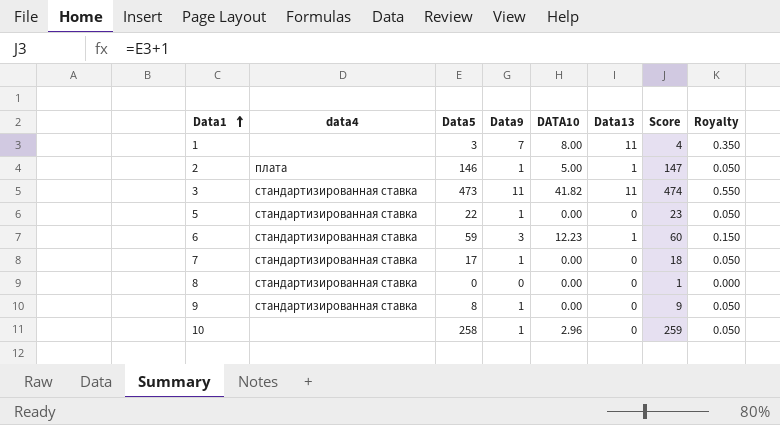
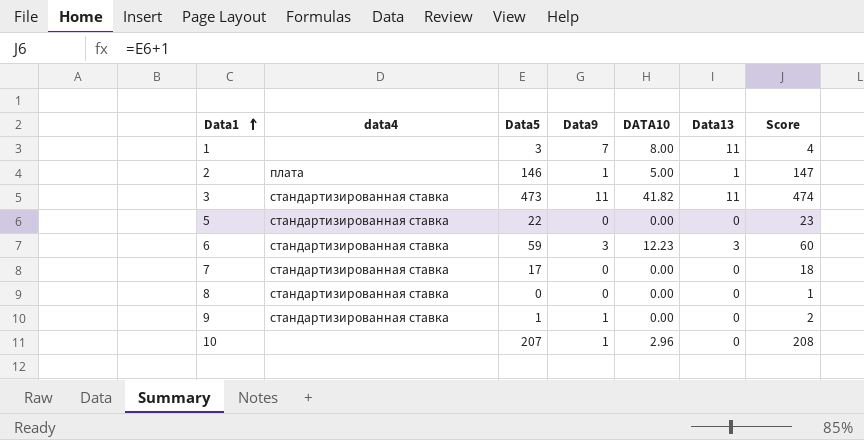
column Royalty | formula: [Data9] * 0.05 -> none
5 | Data9: 1 -> 0
6 | Data13: 1 -> 3
7 | Data9: 1 -> 0
9 | Data5: 8 -> 1
9 | Score: 9 -> 2
10 | Data5: 258 -> 207
10 | Score: 259 -> 208

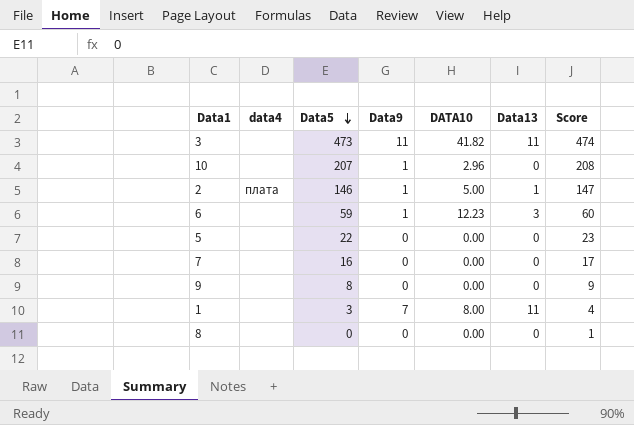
row order: Data1 ascending -> Data5 descending
3 | data4: стандартизированная ставка -> none
6 | data4: стандартизированная ставка -> none
6 | Data9: 3 -> 1
5 | data4: стандартизированная ставка -> none
7 | data4: стандартизированная ставка -> none
7 | Data5: 17 -> 16
7 | Score: 18 -> 17
9 | data4: стандартизированная ставка -> none
9 | Data5: 1 -> 8
9 | Data9: 1 -> 0
9 | Score: 2 -> 9
8 | data4: стандартизированная ставка -> none

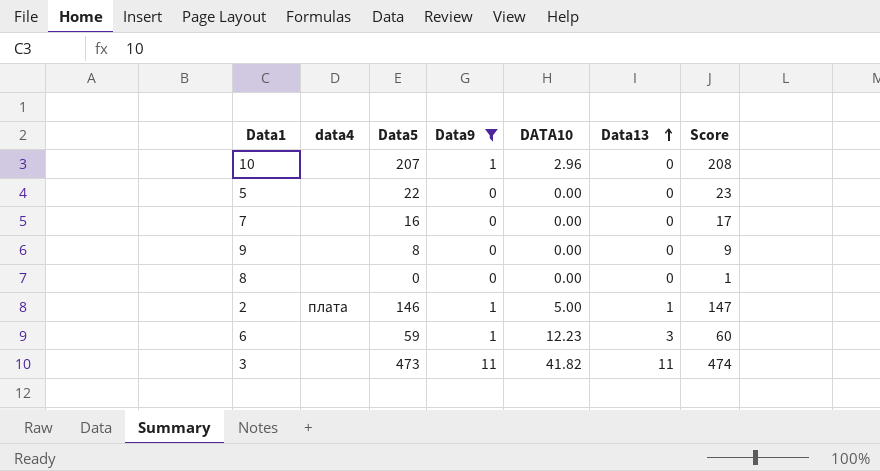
filter: none -> Data9 != 7
row order: Data5 descending -> Data13 ascending

